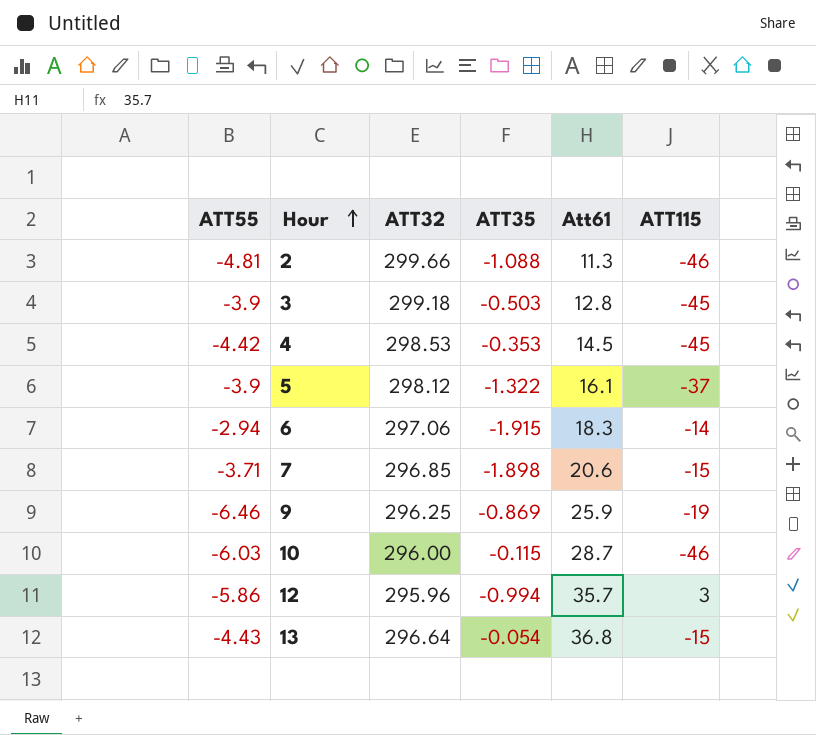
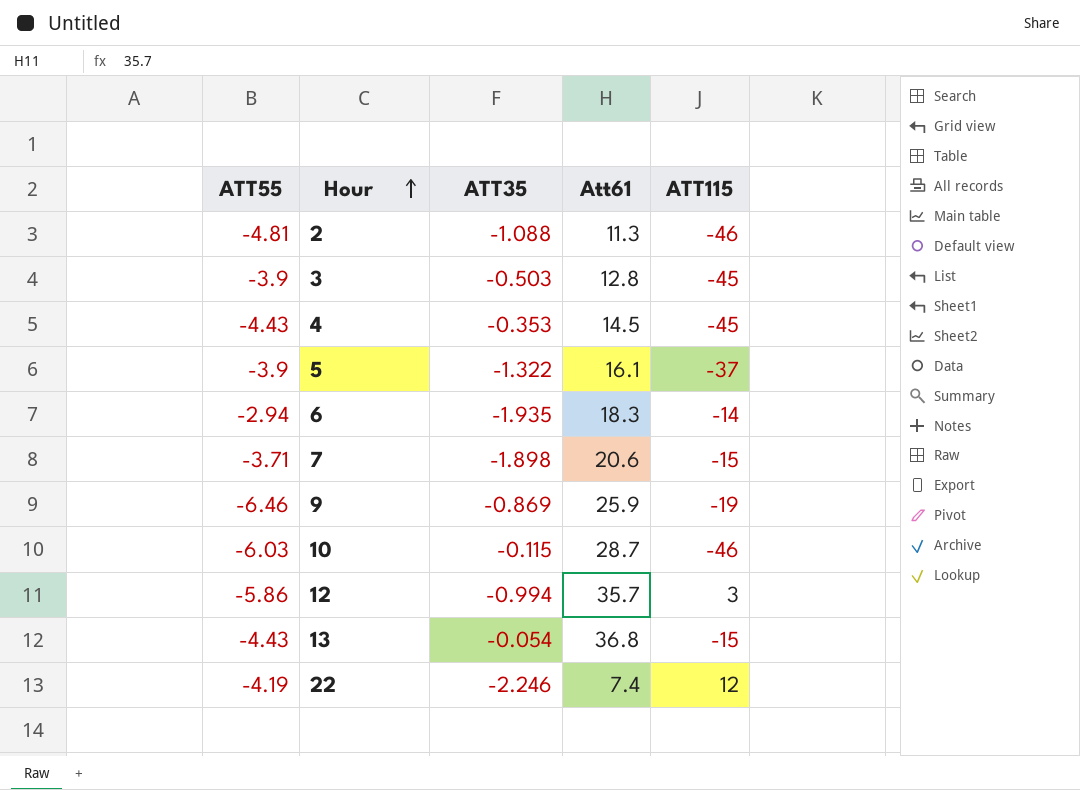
column ATT32 | position: 3 -> none
4 | ATT55: -4.42 -> -4.43
6 | ATT35: -1.915 -> -1.935
row 22: none -> -4.19 | -2.246 | 7.4 | 12

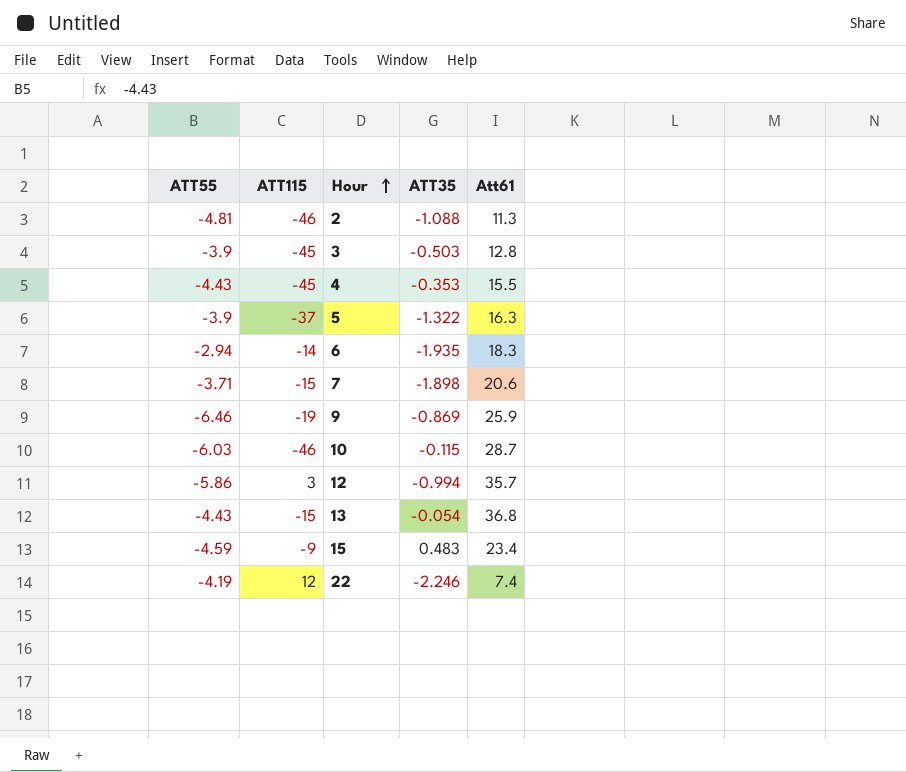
column ATT115 | position: 5 -> 2
4 | Att61: 14.5 -> 15.5
5 | Att61: 16.1 -> 16.3
row 15: none -> -4.59 | -9 | 0.483 | 23.4

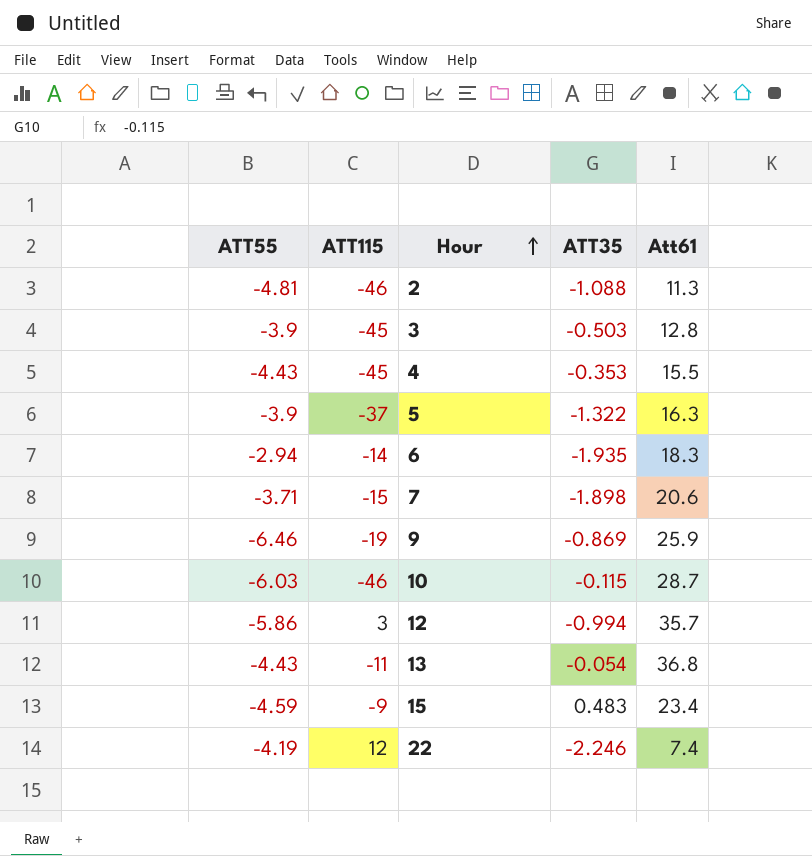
13 | ATT115: -15 -> -11

